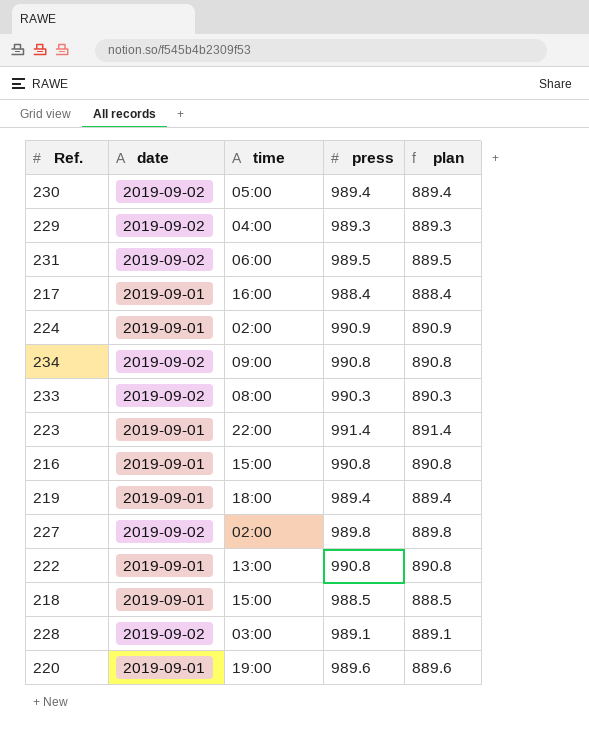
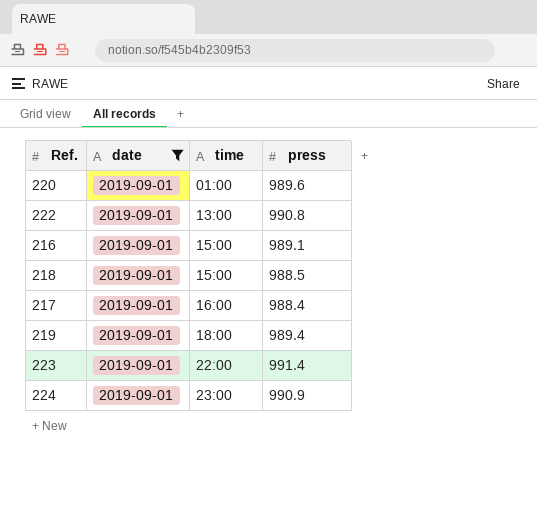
filter: none -> date = 2019-09-01
row order: none -> time ascending
column plan | formula: [press] - 100 -> none
220 | time: 19:00 -> 01:00
216 | press: 990.8 -> 989.1
224 | time: 02:00 -> 23:00

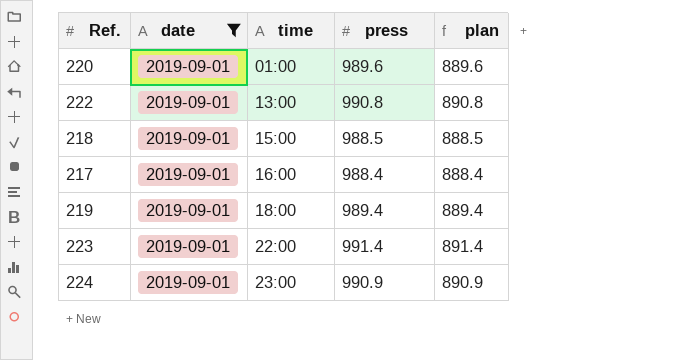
column plan | formula: none -> [press] - 100
row 216: 2019-09-01 | 15:00 | 989.1 -> none

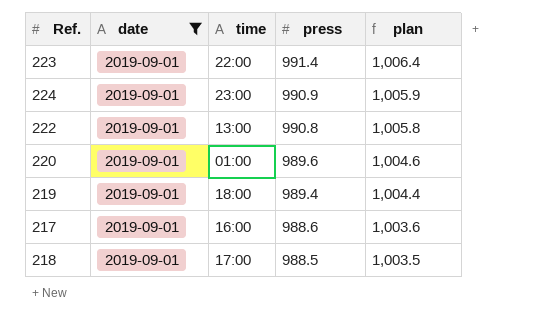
row order: time ascending -> press descending
column plan | formula: [press] - 100 -> [press] + 15
217 | press: 988.4 -> 988.6
218 | time: 15:00 -> 17:00

